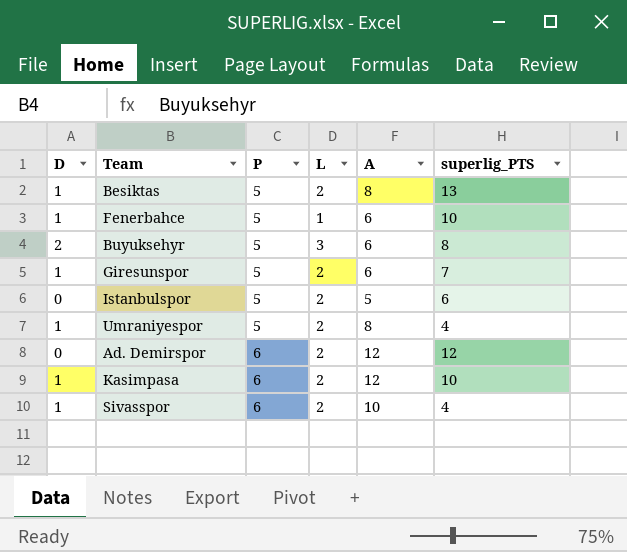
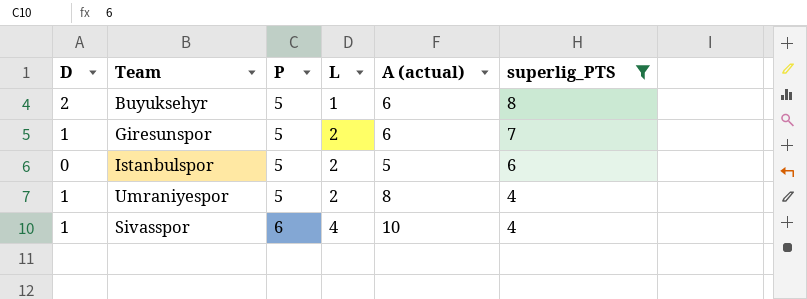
filter: none -> superlig_PTS <= 8
column name: A -> A (actual)
Buyuksehyr | L: 3 -> 1
Sivasspor | L: 2 -> 4

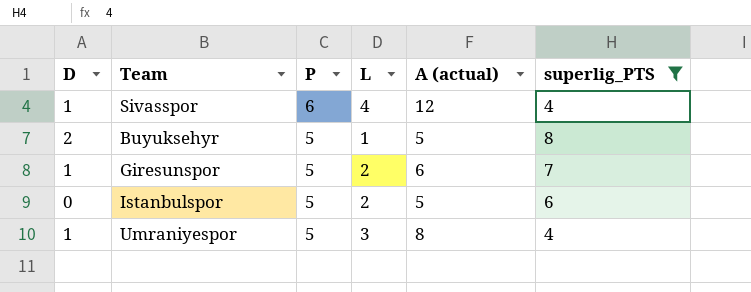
row order: P ascending -> P descending
Sivasspor | A (actual): 10 -> 12
Buyuksehyr | A (actual): 6 -> 5
Umraniyespor | L: 2 -> 3

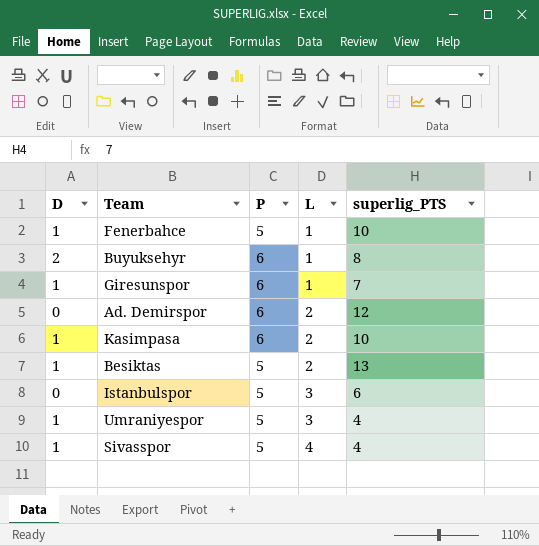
filter: superlig_PTS <= 8 -> none
row order: P descending -> L ascending
column A (actual) | position: 5 -> none
Buyuksehyr | P: 5 -> 6
Giresunspor | P: 5 -> 6
Giresunspor | L: 2 -> 1
Istanbulspor | L: 2 -> 3
Sivasspor | P: 6 -> 5

